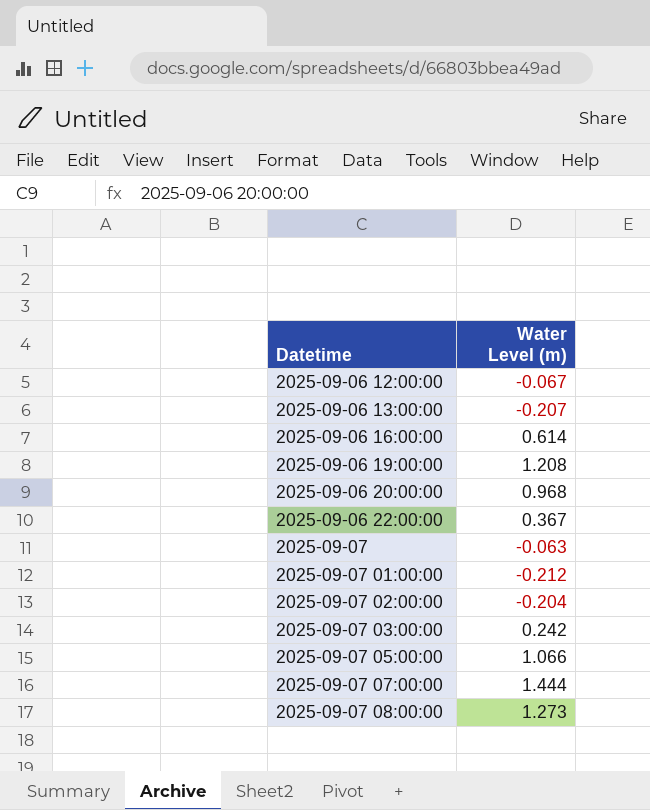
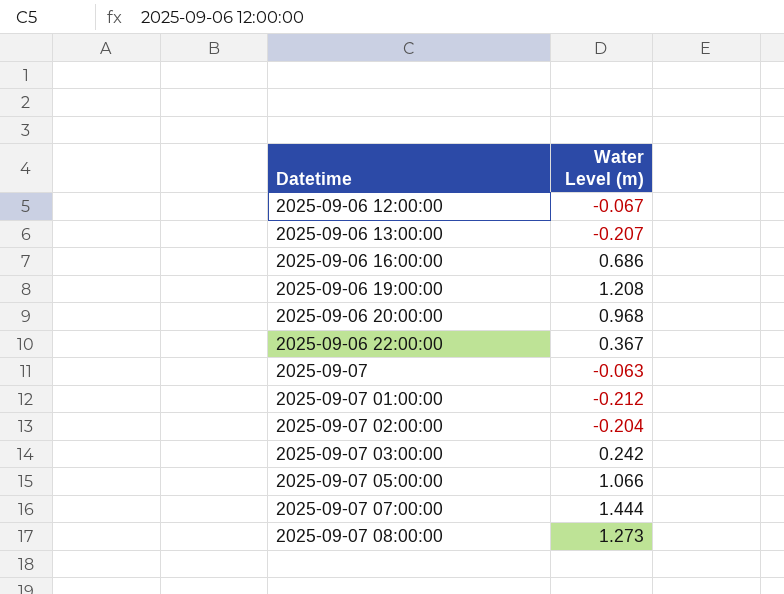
2025-09-06 16:00:00 | Water Level (m): 0.614 -> 0.686

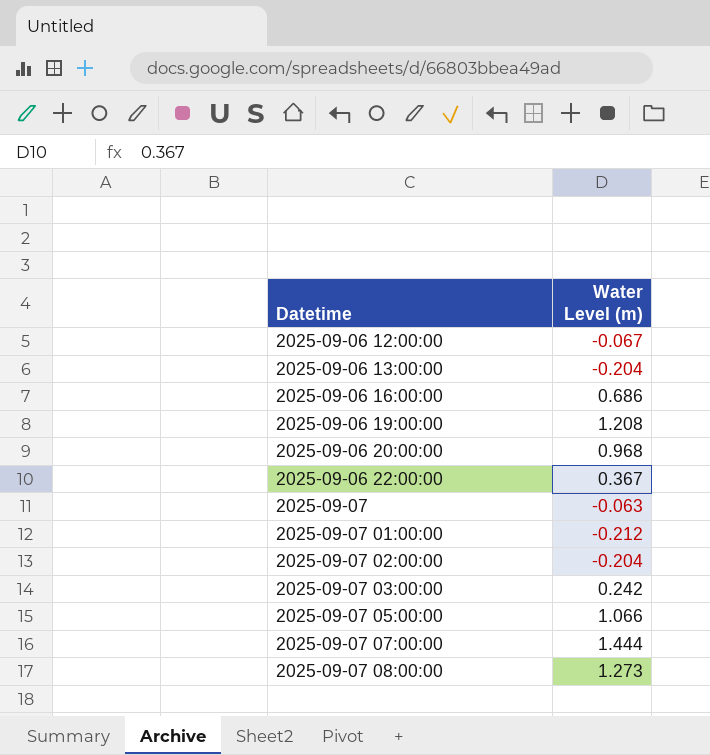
2025-09-06 13:00:00 | Water Level (m): -0.207 -> -0.204

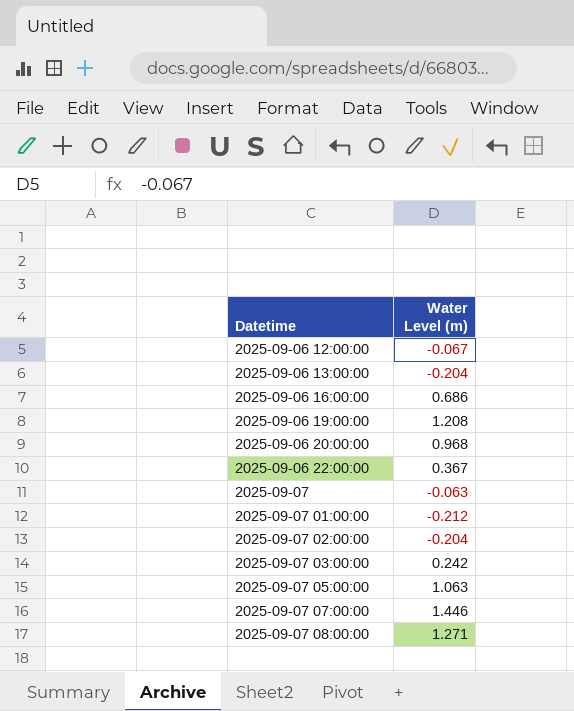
2025-09-07 05:00:00 | Water Level (m): 1.066 -> 1.063
2025-09-07 07:00:00 | Water Level (m): 1.444 -> 1.446
2025-09-07 08:00:00 | Water Level (m): 1.273 -> 1.271

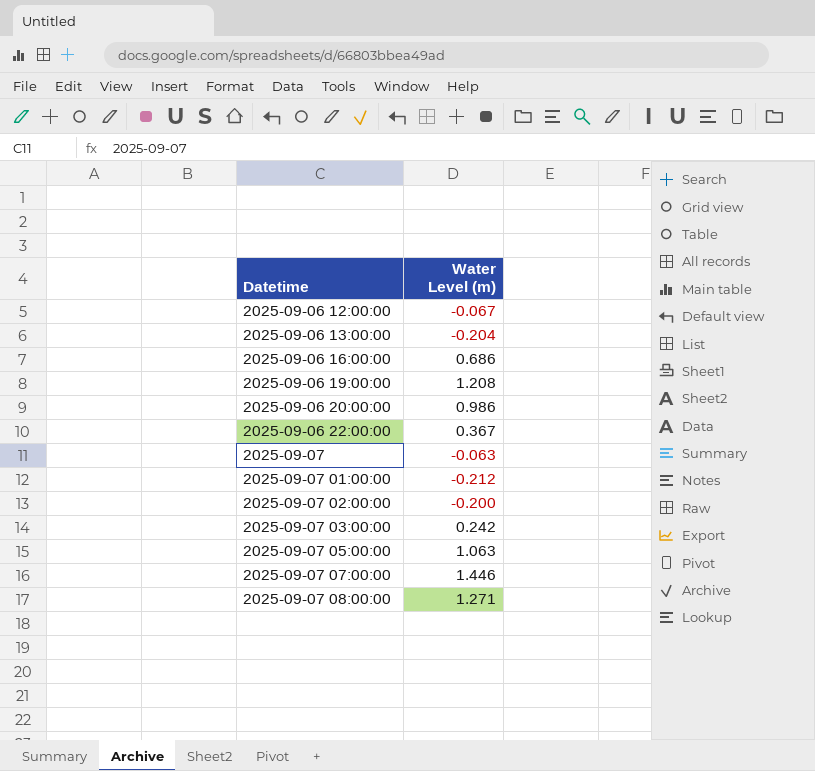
2025-09-06 20:00:00 | Water Level (m): 0.968 -> 0.986
2025-09-07 02:00:00 | Water Level (m): -0.204 -> -0.200

